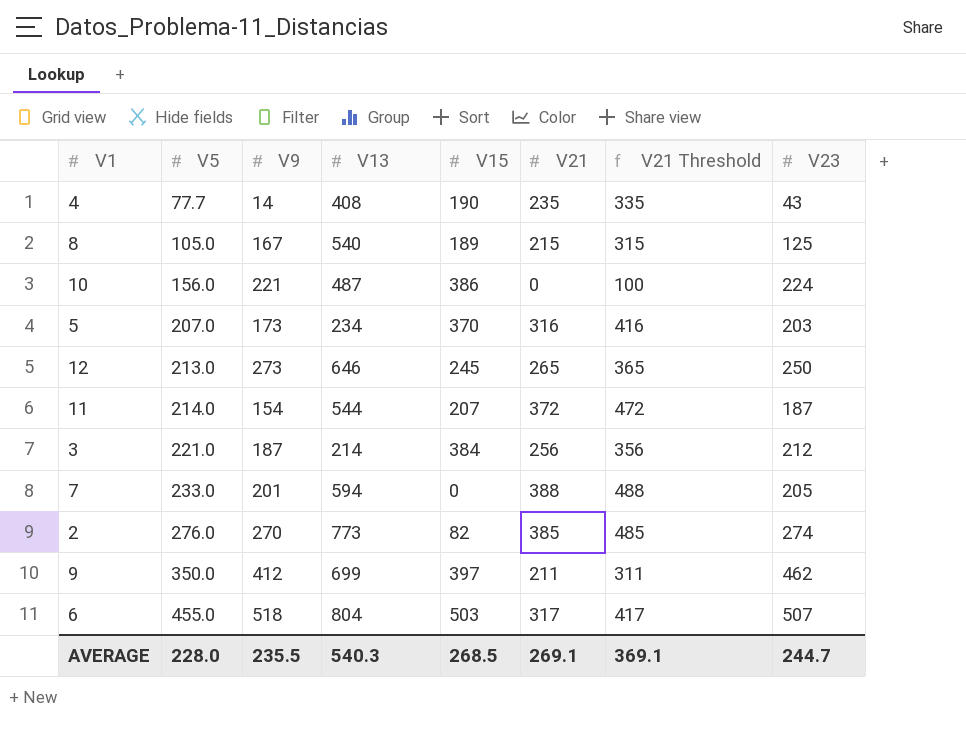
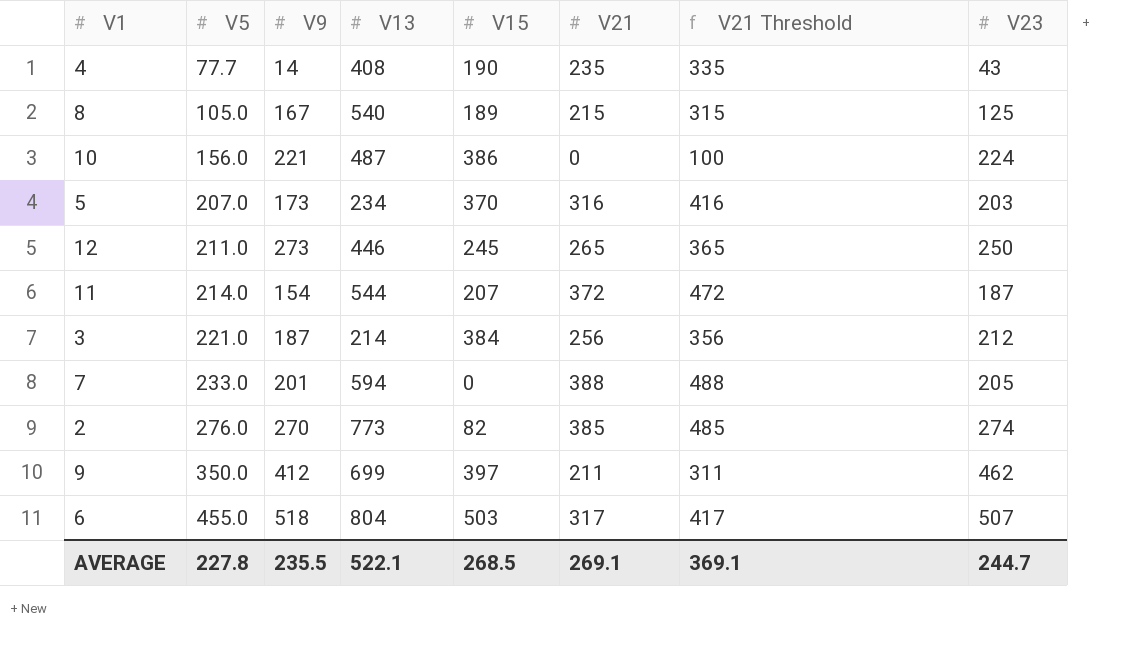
12 | V5: 213.0 -> 211.0
12 | V13: 646 -> 446
AVERAGE | V5: 228.0 -> 227.8
AVERAGE | V13: 540.3 -> 522.1

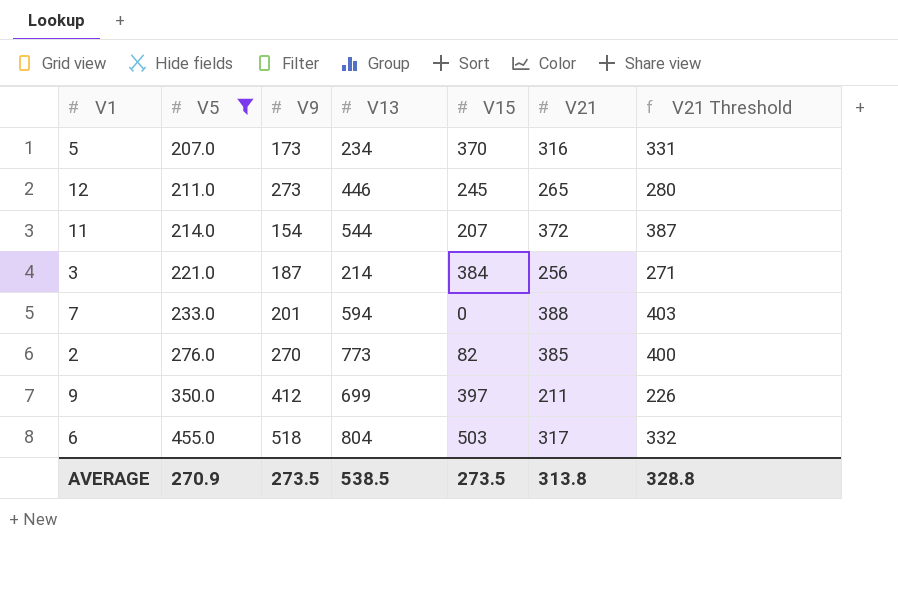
filter: none -> V5 >= 207.0
column V23 | position: 8 -> none
column V21 Threshold | formula: [V21] + 100 -> [V21] + 15
AVERAGE | V5: 227.8 -> 270.9
AVERAGE | V9: 235.5 -> 273.5
AVERAGE | V13: 522.1 -> 538.5
AVERAGE | V15: 268.5 -> 273.5
AVERAGE | V21: 269.1 -> 313.8
AVERAGE | V21 Threshold: 369.1 -> 328.8

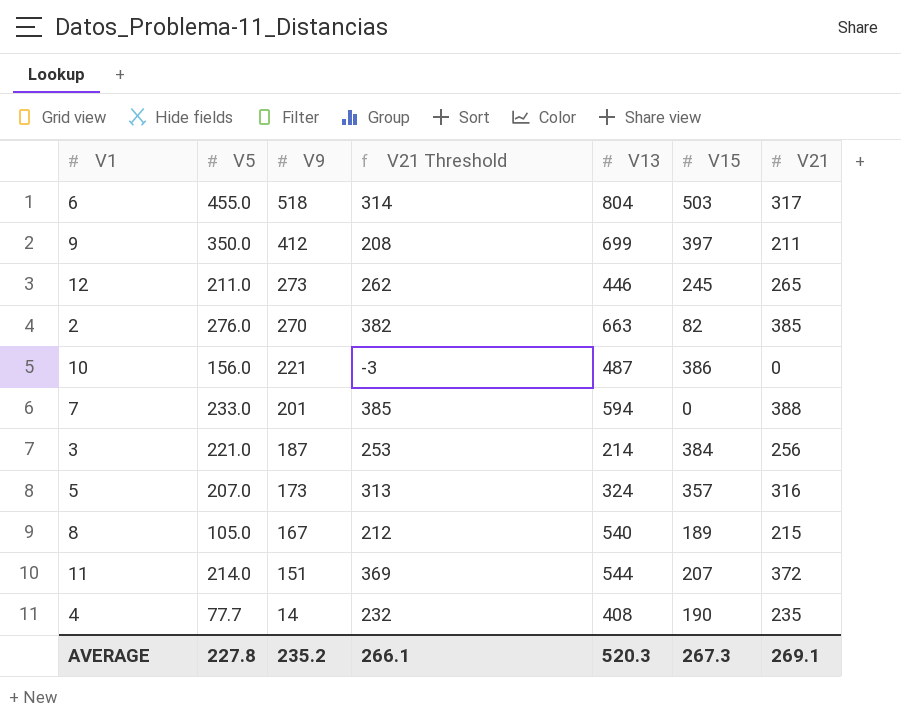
filter: V5 >= 207.0 -> none
row order: V5 ascending -> V9 descending
column V21 Threshold | formula: [V21] + 15 -> [V21] - 3
column V21 Threshold | position: 7 -> 4
2 | V13: 773 -> 663
5 | V13: 234 -> 324
5 | V15: 370 -> 357
11 | V9: 154 -> 151
AVERAGE | V5: 270.9 -> 227.8
AVERAGE | V9: 273.5 -> 235.2
AVERAGE | V21 Threshold: 328.8 -> 266.1
AVERAGE | V13: 538.5 -> 520.3
AVERAGE | V15: 273.5 -> 267.3
AVERAGE | V21: 313.8 -> 269.1

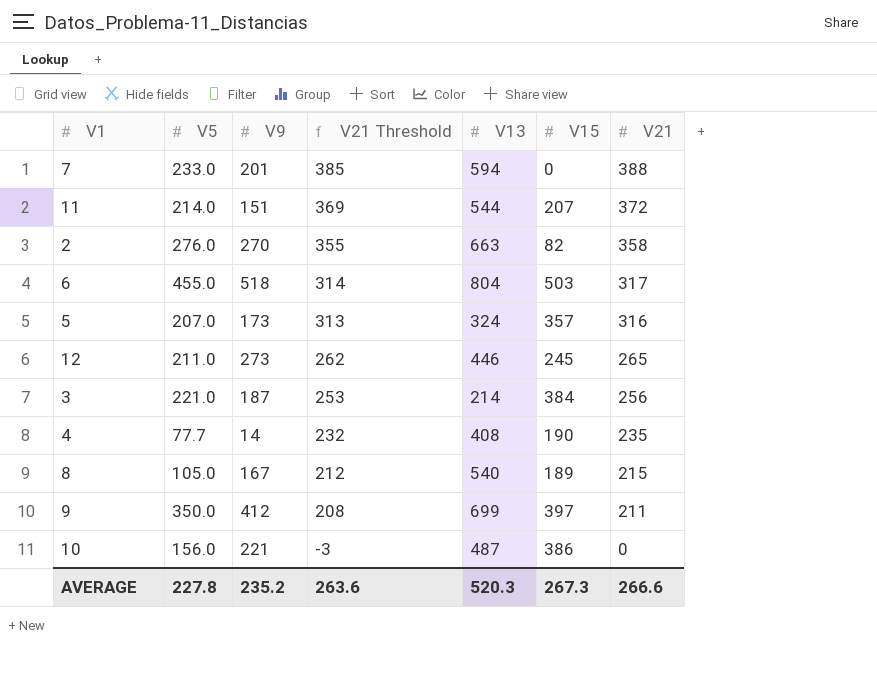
row order: V9 descending -> V21 Threshold descending
2 | V21 Threshold: 382 -> 355
2 | V21: 385 -> 358
AVERAGE | V21 Threshold: 266.1 -> 263.6
AVERAGE | V21: 269.1 -> 266.6

